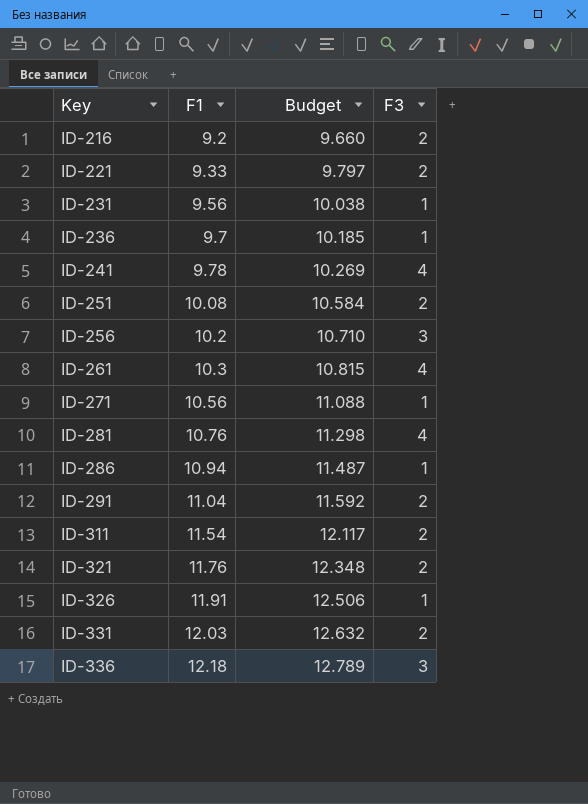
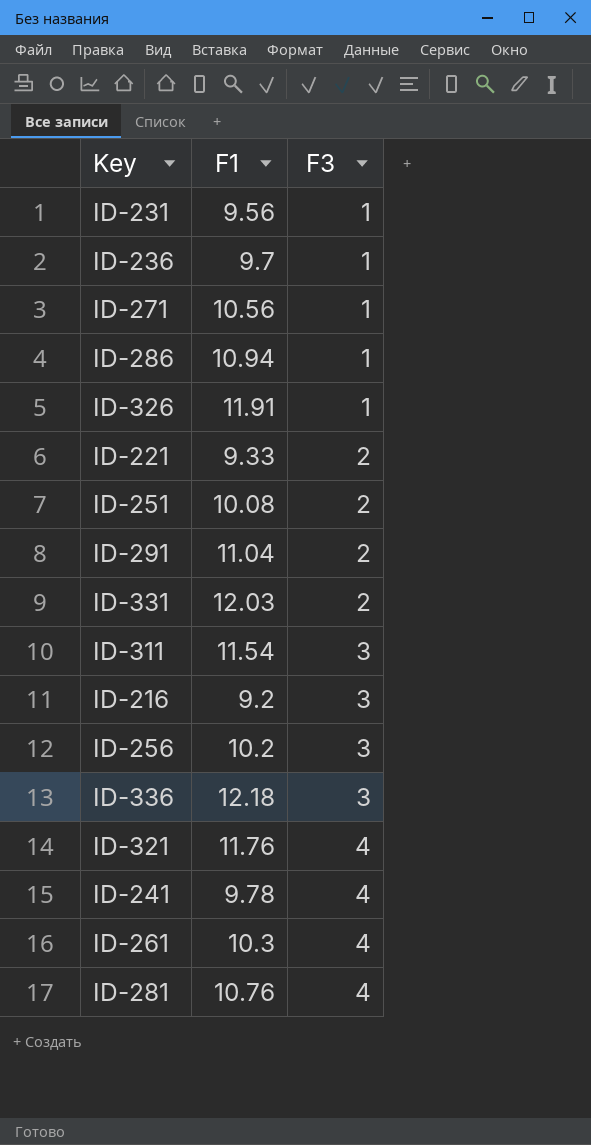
row order: Key ascending -> F3 ascending
column Budget | formula: [F1] * 1.05 -> none
ID-311 | F3: 2 -> 3
ID-216 | F3: 2 -> 3
ID-321 | F3: 2 -> 4

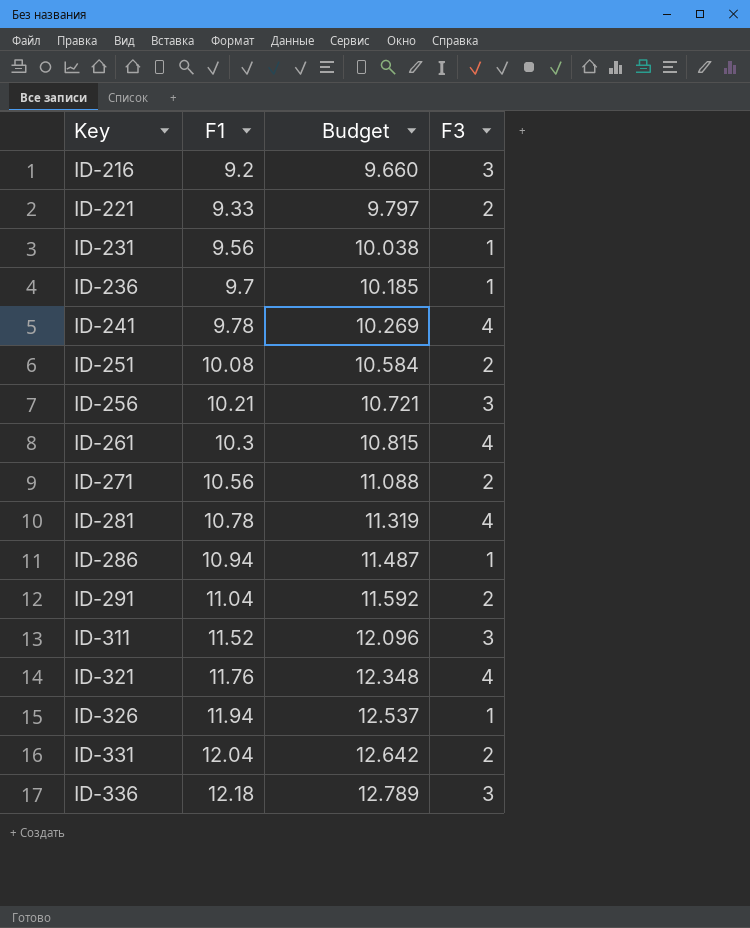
row order: F3 ascending -> Key ascending
column Budget | formula: none -> [F1] * 1.05
ID-256 | F1: 10.2 -> 10.21
ID-271 | F3: 1 -> 2
ID-281 | F1: 10.76 -> 10.78
ID-311 | F1: 11.54 -> 11.52
ID-326 | F1: 11.91 -> 11.94
ID-331 | F1: 12.03 -> 12.04

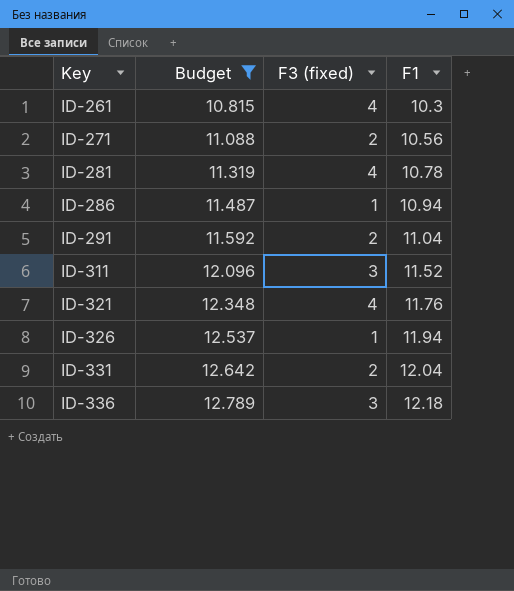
filter: none -> Budget >= 10.815
column name: F3 -> F3 (fixed)
column F1 | position: 2 -> 4

